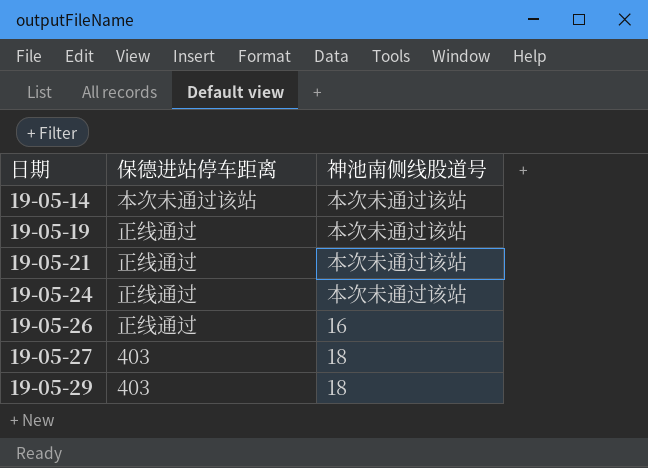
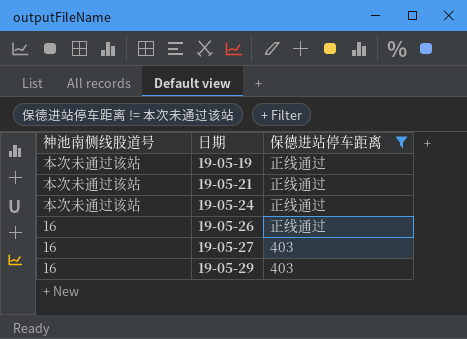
filter: none -> 保德进站停车距离 != 本次未通过该站
column 神池南侧线股道号 | position: 3 -> 1
19-05-27 | 神池南侧线股道号: 18 -> 16
19-05-29 | 神池南侧线股道号: 18 -> 16

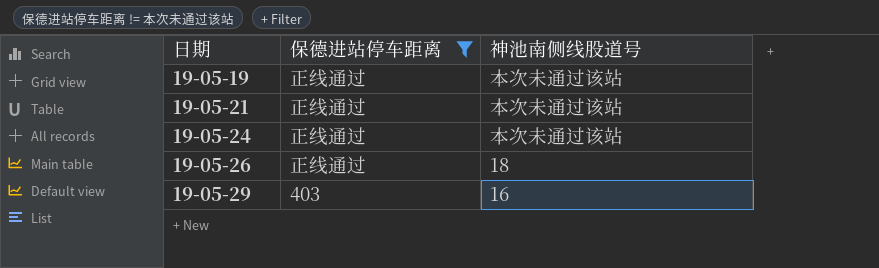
column 神池南侧线股道号 | position: 1 -> 3
row 19-05-27: 16 | 403 -> none
19-05-26 | 神池南侧线股道号: 16 -> 18

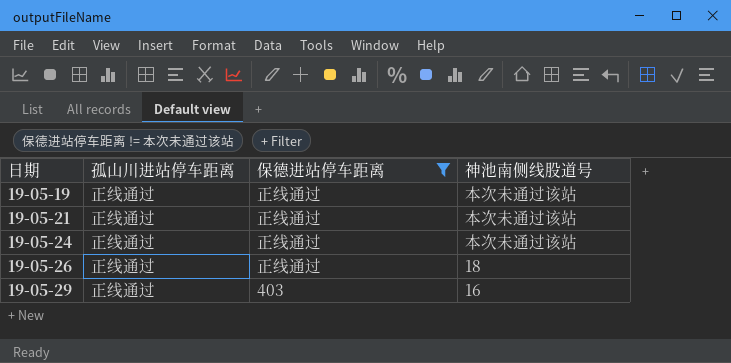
column 孤山川进站停车距离 | position: none -> 2

